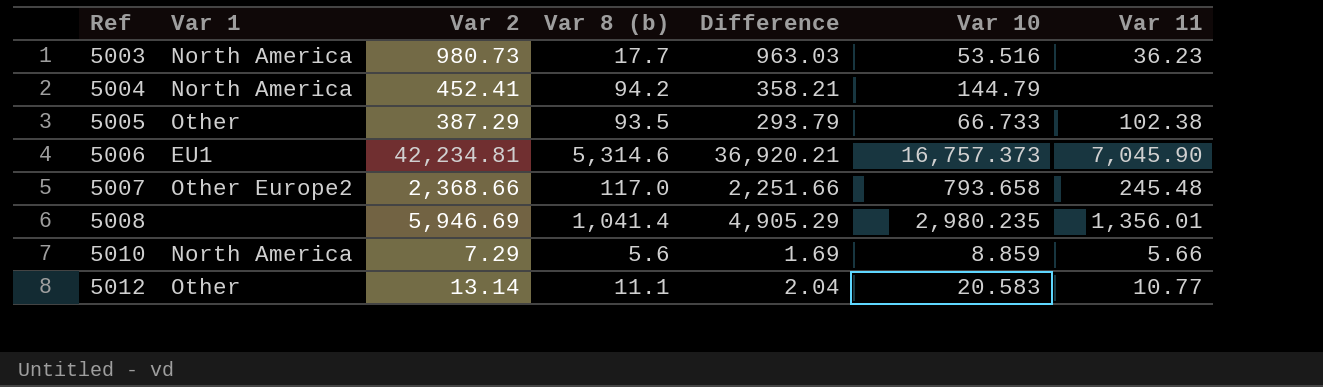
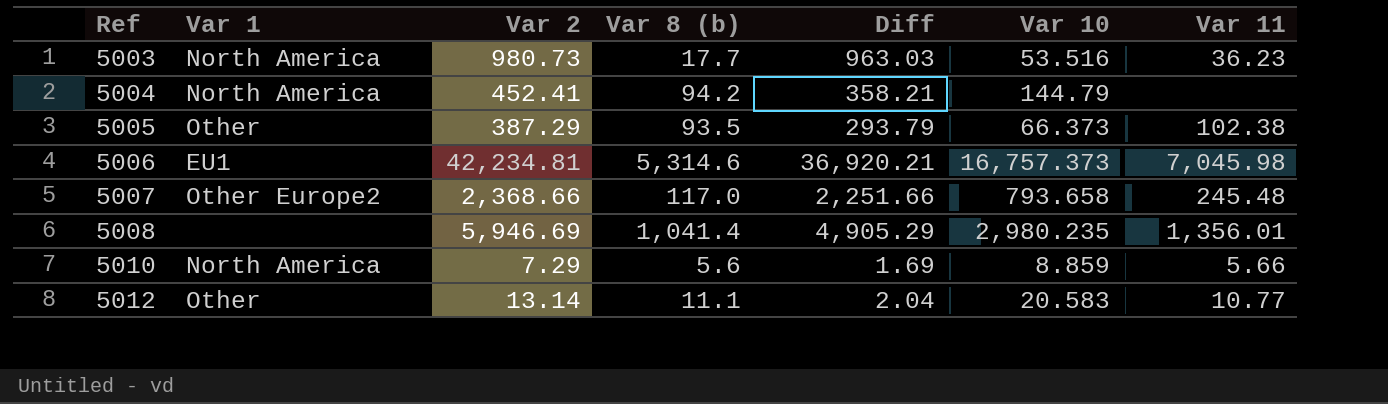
column name: Difference -> Diff
5005 | Var 10: 66.733 -> 66.373
5006 | Var 11: 7,045.90 -> 7,045.98

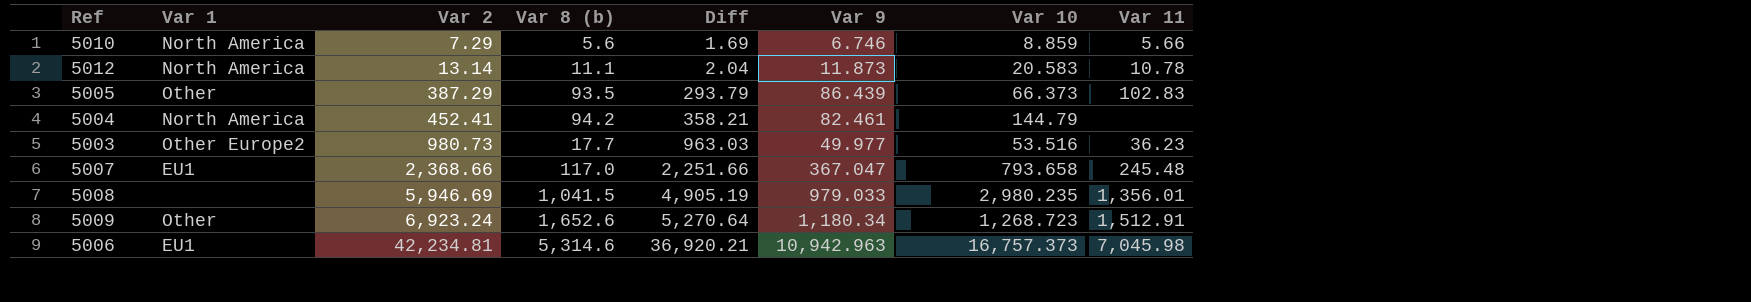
row order: Ref ascending -> Var 2 ascending
column Var 9 | position: none -> 6
5012 | Var 1: Other -> North America
5012 | Var 11: 10.77 -> 10.78
5005 | Var 11: 102.38 -> 102.83
5003 | Var 1: North America -> Other Europe2
5007 | Var 1: Other Europe2 -> EU1
5008 | Var 8 (b): 1,041.4 -> 1,041.5
5008 | Diff: 4,905.29 -> 4,905.19
row 5009: none -> Other | 6,923.24 | 1,652.6 | 5,270.64 | 1,180.34 | 1,268.723 | 1,512.91

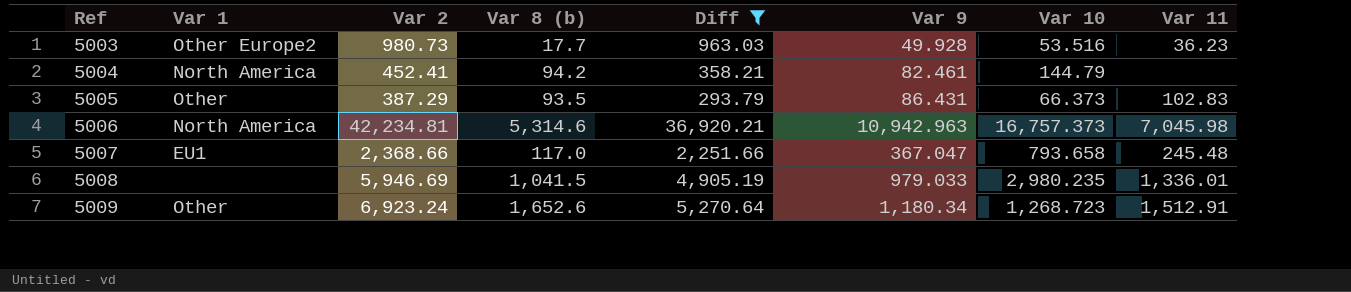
filter: none -> Diff >= 293.79
row order: Var 2 ascending -> Ref ascending
5003 | Var 9: 49.977 -> 49.928
5005 | Var 9: 86.439 -> 86.431
5006 | Var 1: EU1 -> North America
5008 | Var 11: 1,356.01 -> 1,336.01

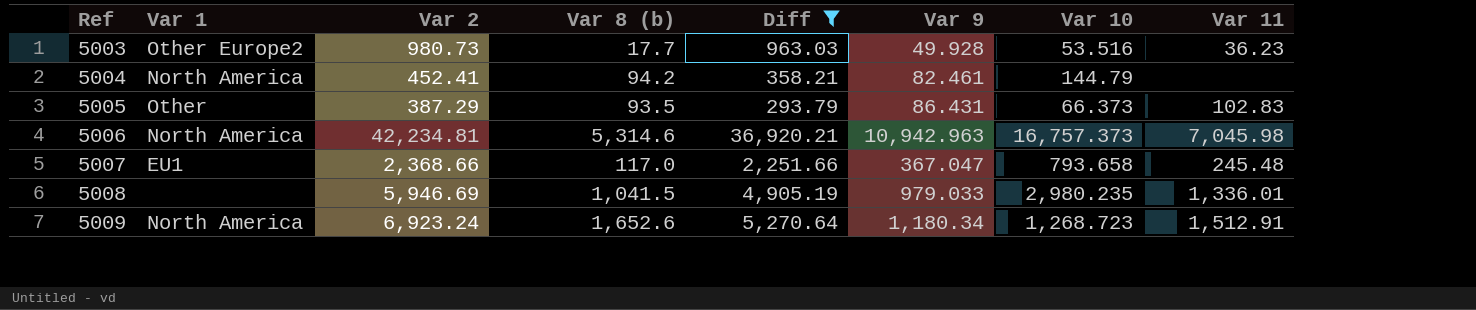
5009 | Var 1: Other -> North America

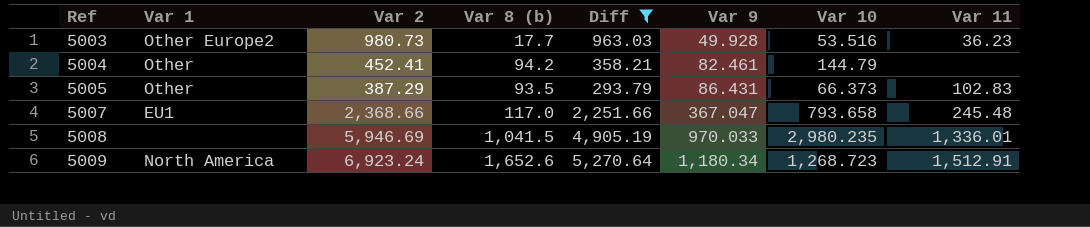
row 5006: North America | 42,234.81 | 5,314.6 | 36,920.21 | 10,942.963 | 16,757.373 | 7,045.98 -> none
5004 | Var 1: North America -> Other
5008 | Var 9: 979.033 -> 970.033

